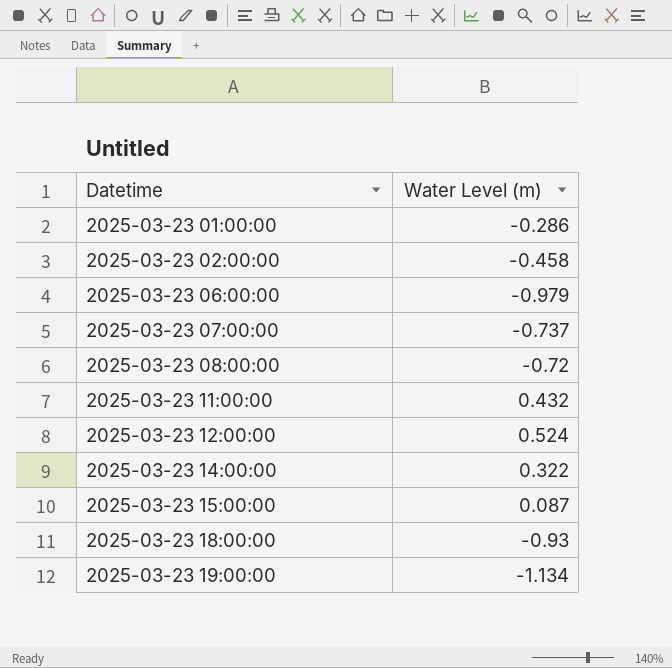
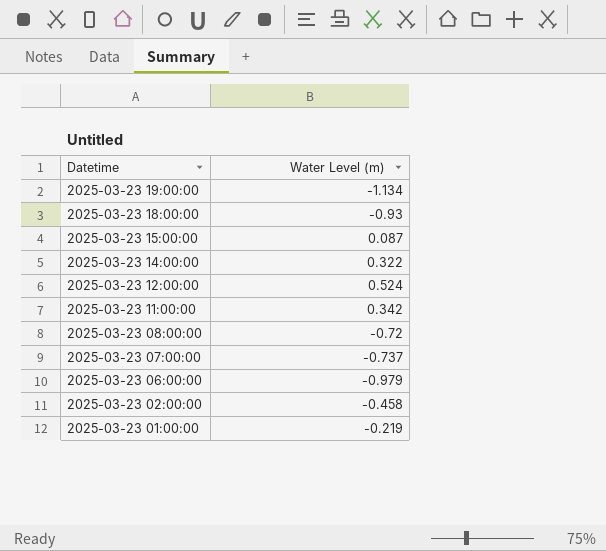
row order: Datetime ascending -> Datetime descending
2025-03-23 11:00:00 | Water Level (m): 0.432 -> 0.342
2025-03-23 01:00:00 | Water Level (m): -0.286 -> -0.219

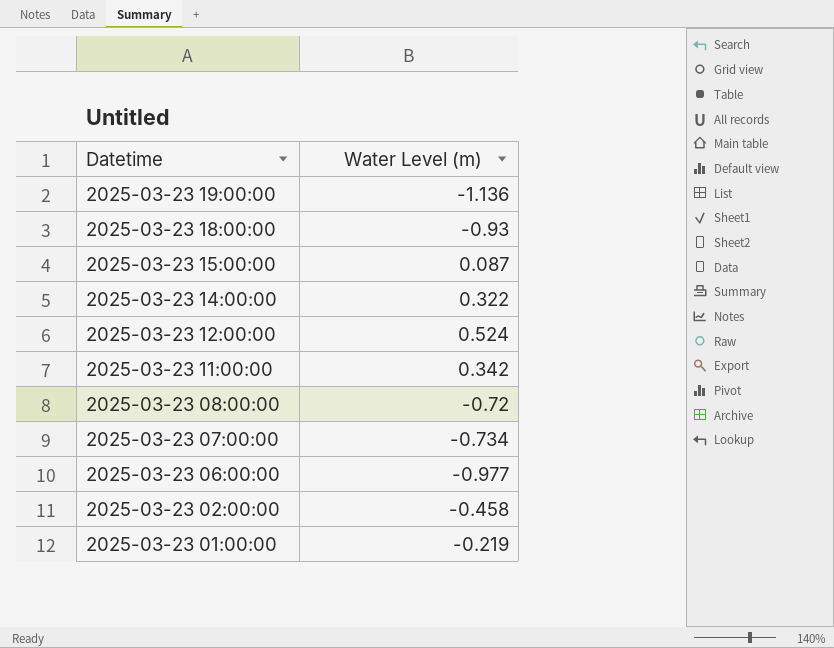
2025-03-23 19:00:00 | Water Level (m): -1.134 -> -1.136
2025-03-23 07:00:00 | Water Level (m): -0.737 -> -0.734
2025-03-23 06:00:00 | Water Level (m): -0.979 -> -0.977

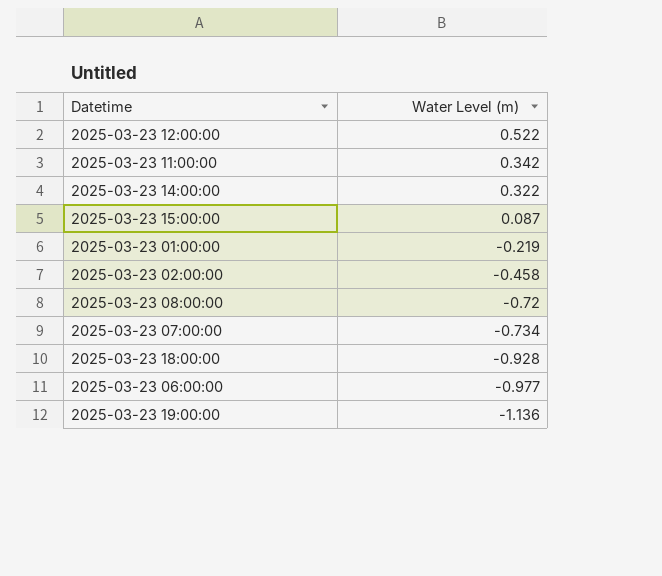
row order: Datetime descending -> Water Level (m) descending
2025-03-23 12:00:00 | Water Level (m): 0.524 -> 0.522
2025-03-23 18:00:00 | Water Level (m): -0.93 -> -0.928

